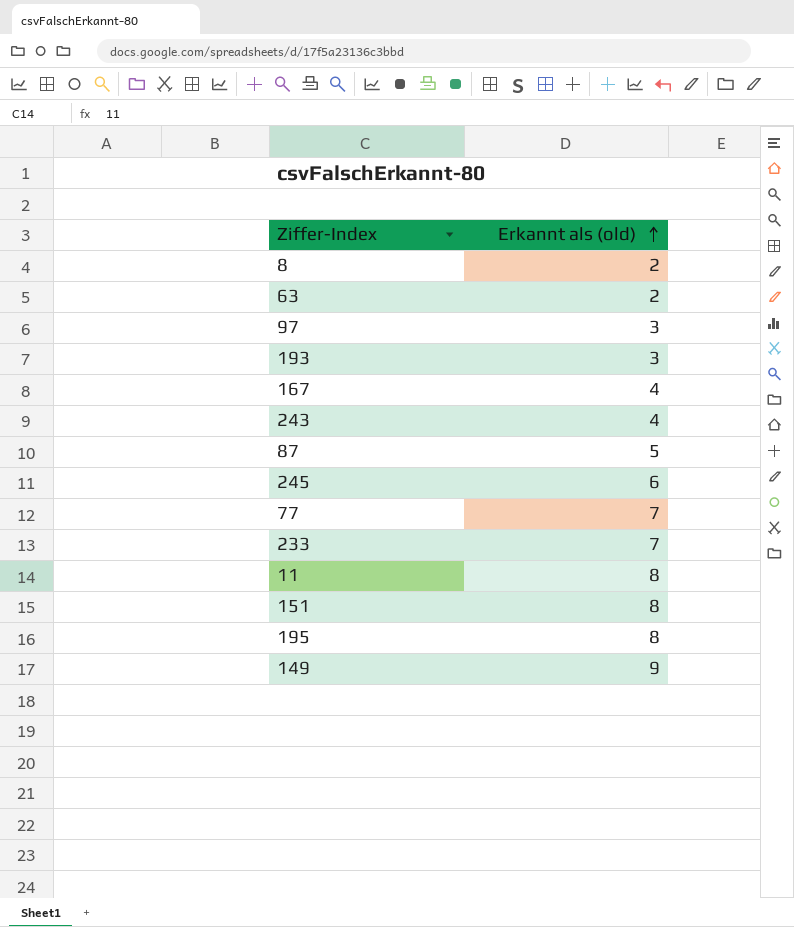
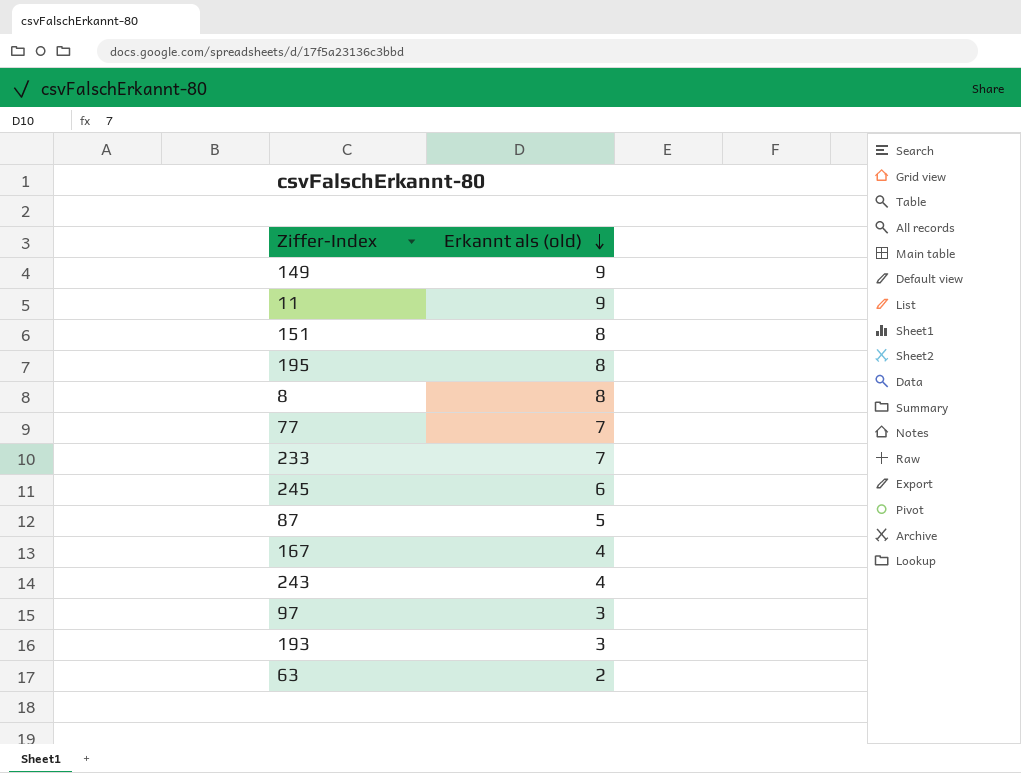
row order: Erkannt als (old) ascending -> Erkannt als (old) descending
11 | Erkannt als (old): 8 -> 9
8 | Erkannt als (old): 2 -> 8

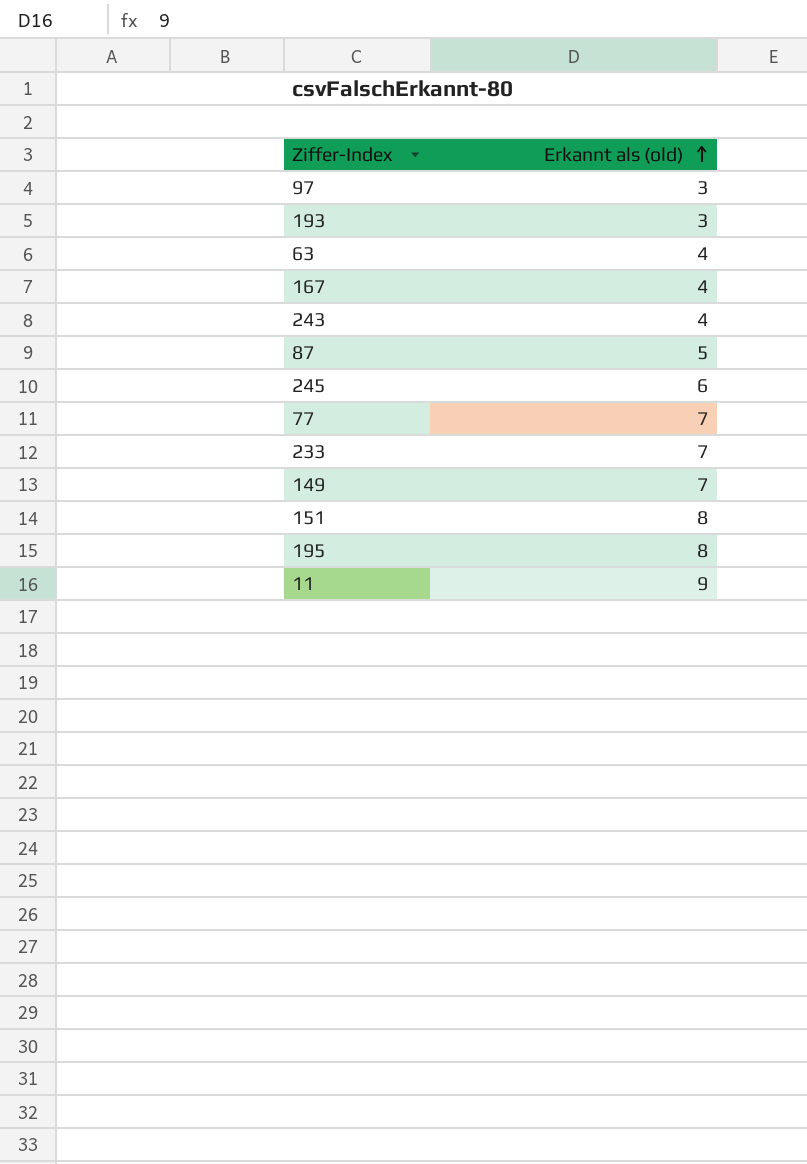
row order: Erkannt als (old) descending -> Erkannt als (old) ascending
row 8: 8 -> none
63 | Erkannt als (old): 2 -> 4
149 | Erkannt als (old): 9 -> 7

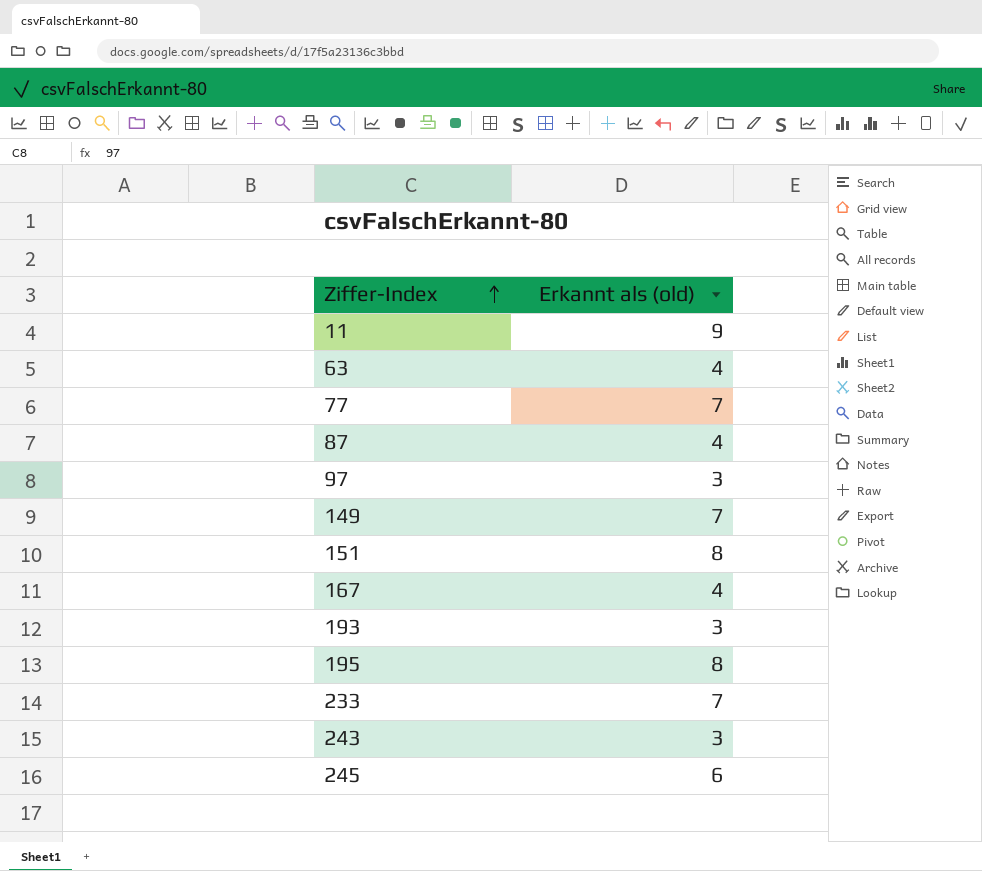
row order: Erkannt als (old) ascending -> Ziffer-Index ascending
87 | Erkannt als (old): 5 -> 4
243 | Erkannt als (old): 4 -> 3

